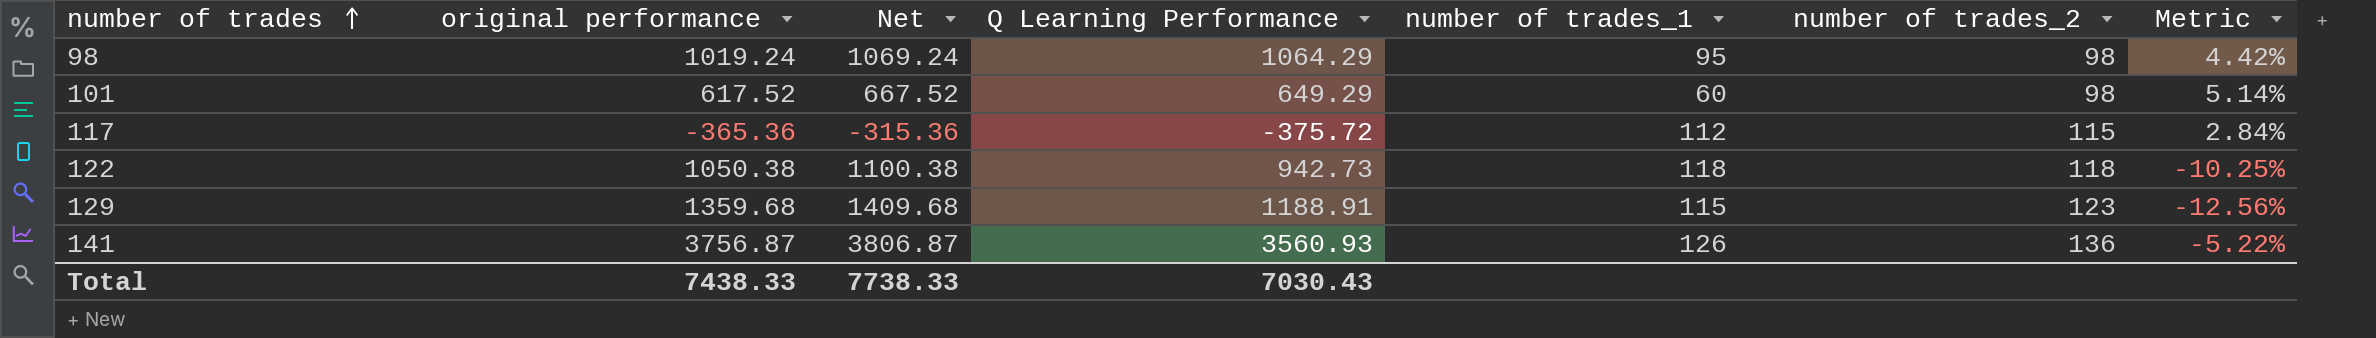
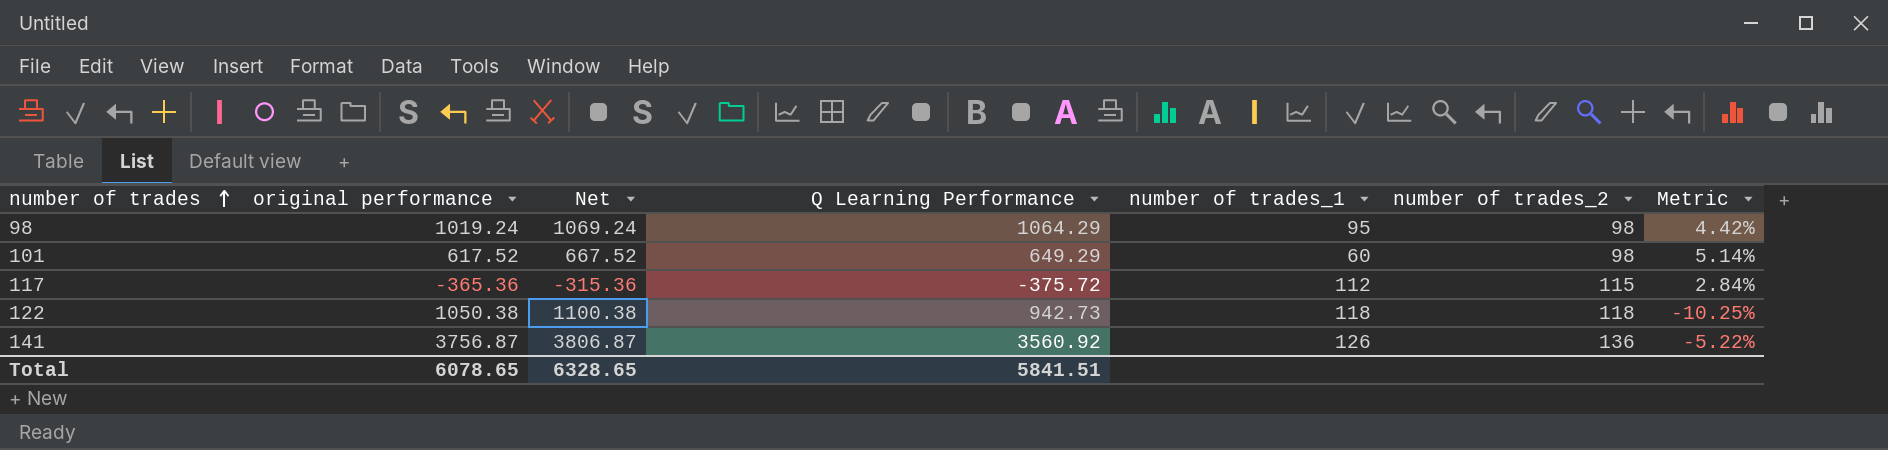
row 129: 1359.68 | 1409.68 | 1188.91 | 115 | 123 | -12.56% -> none
141 | Q Learning Performance: 3560.93 -> 3560.92
Total | original performance: 7438.33 -> 6078.65
Total | Net: 7738.33 -> 6328.65
Total | Q Learning Performance: 7030.43 -> 5841.51

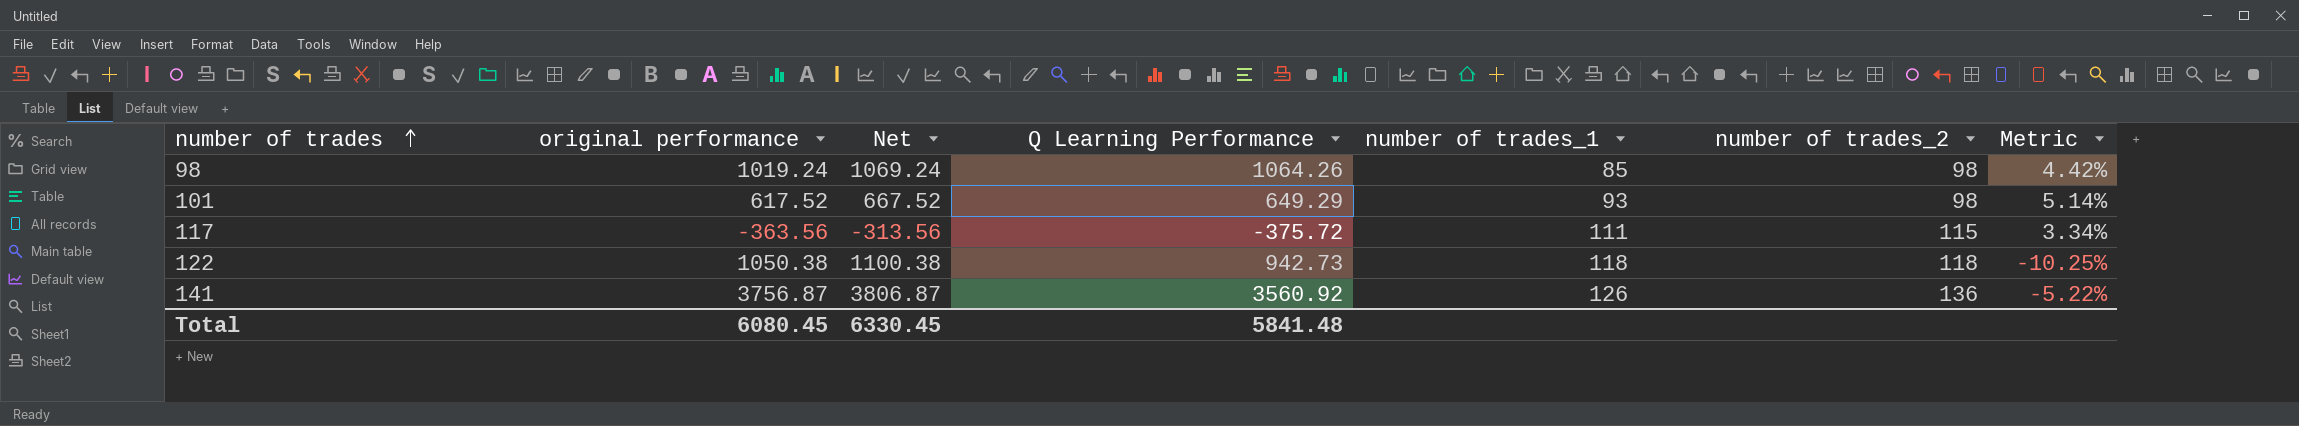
98 | Q Learning Performance: 1064.29 -> 1064.26
98 | number of trades_1: 95 -> 85
101 | number of trades_1: 60 -> 93
117 | original performance: -365.36 -> -363.56
117 | Net: -315.36 -> -313.56
117 | number of trades_1: 112 -> 111
117 | Metric: 2.84% -> 3.34%
Total | original performance: 6078.65 -> 6080.45
Total | Net: 6328.65 -> 6330.45
Total | Q Learning Performance: 5841.51 -> 5841.48

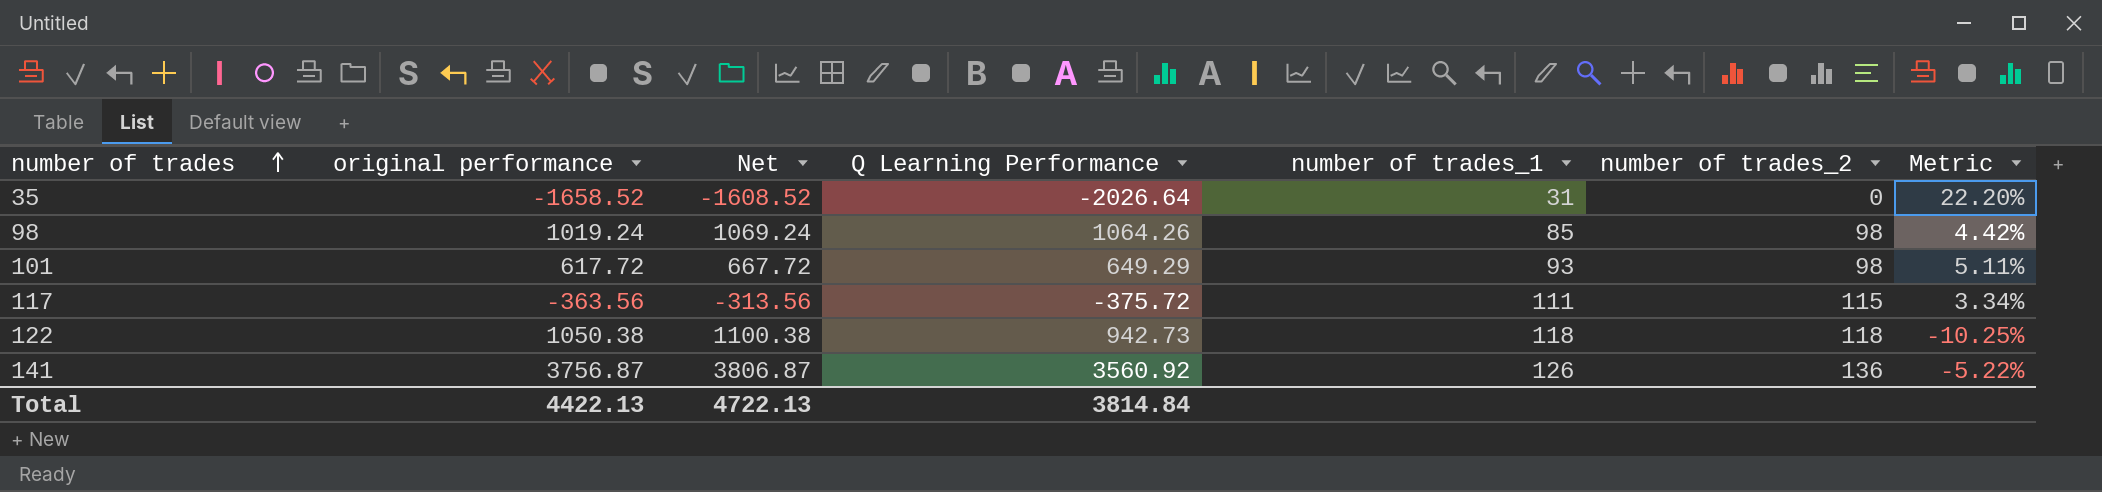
row 35: none -> -1658.52 | -1608.52 | -2026.64 | 31 | 0 | 22.20%
101 | original performance: 617.52 -> 617.72
101 | Net: 667.52 -> 667.72
101 | Metric: 5.14% -> 5.11%
Total | original performance: 6080.45 -> 4422.13
Total | Net: 6330.45 -> 4722.13
Total | Q Learning Performance: 5841.48 -> 3814.84

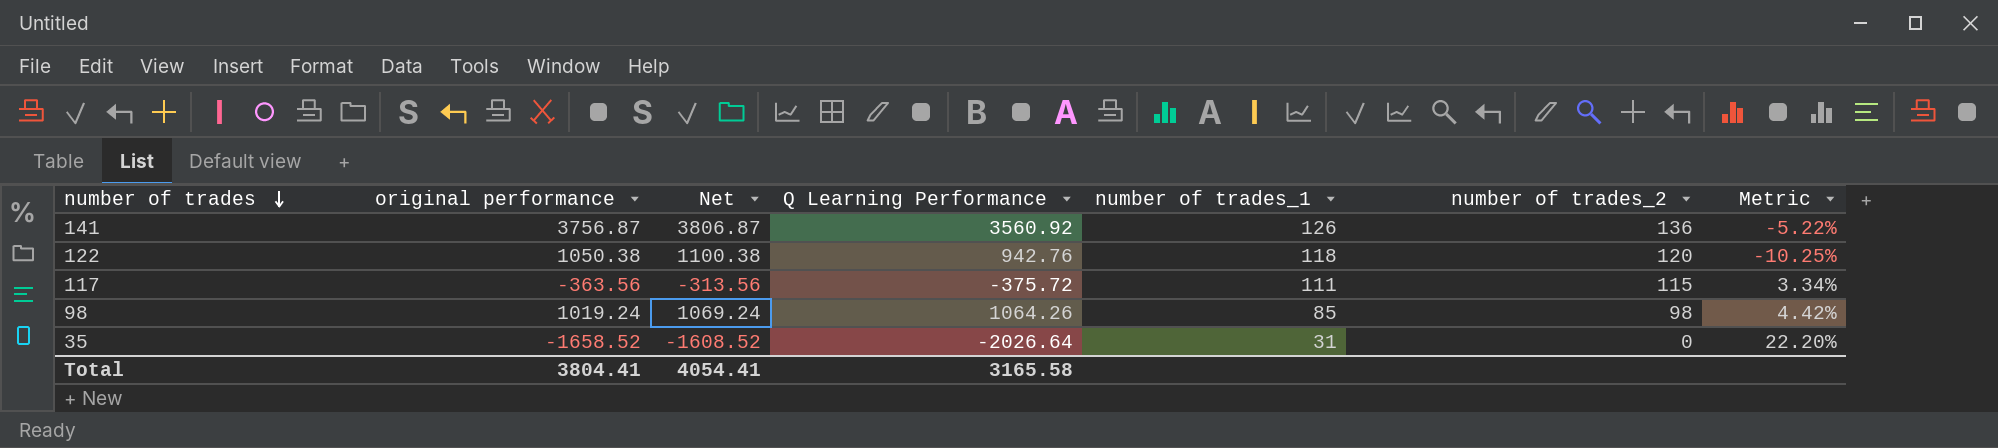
row order: number of trades ascending -> number of trades descending
row 101: 617.72 | 667.72 | 649.29 | 93 | 98 | 5.11% -> none
122 | Q Learning Performance: 942.73 -> 942.76
122 | number of trades_2: 118 -> 120
Total | original performance: 4422.13 -> 3804.41
Total | Net: 4722.13 -> 4054.41
Total | Q Learning Performance: 3814.84 -> 3165.58

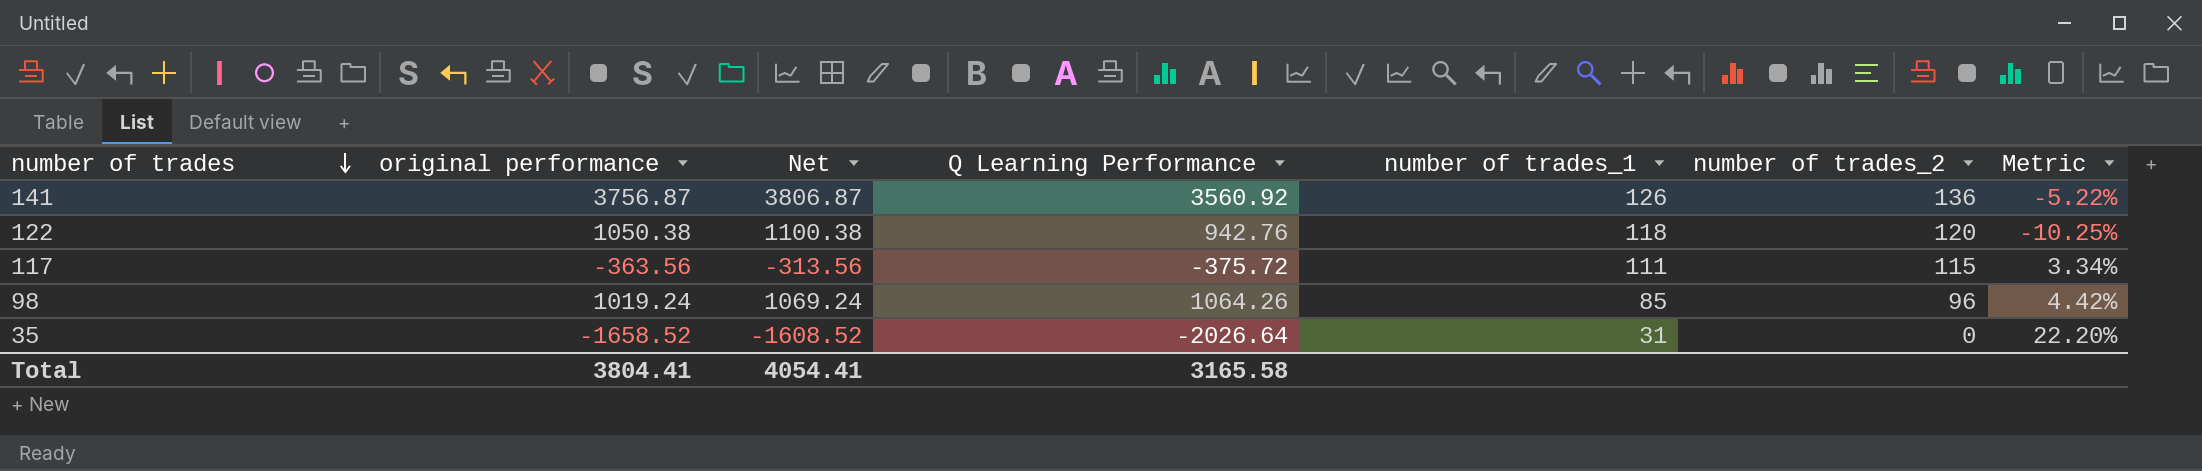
98 | number of trades_2: 98 -> 96

